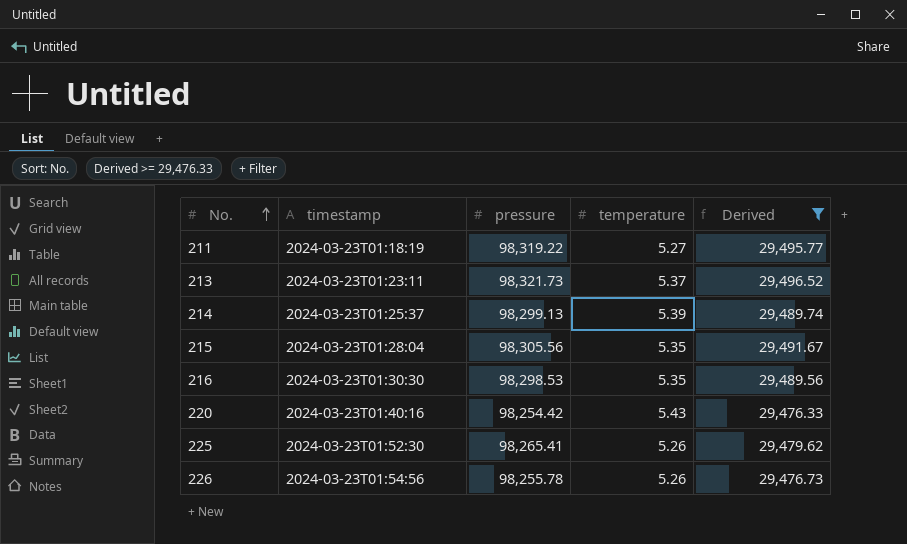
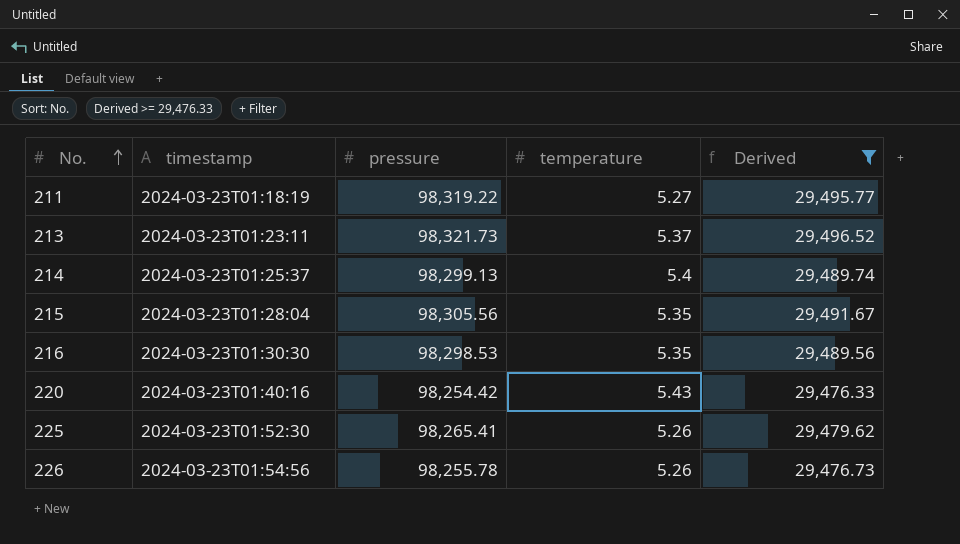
214 | temperature: 5.39 -> 5.4

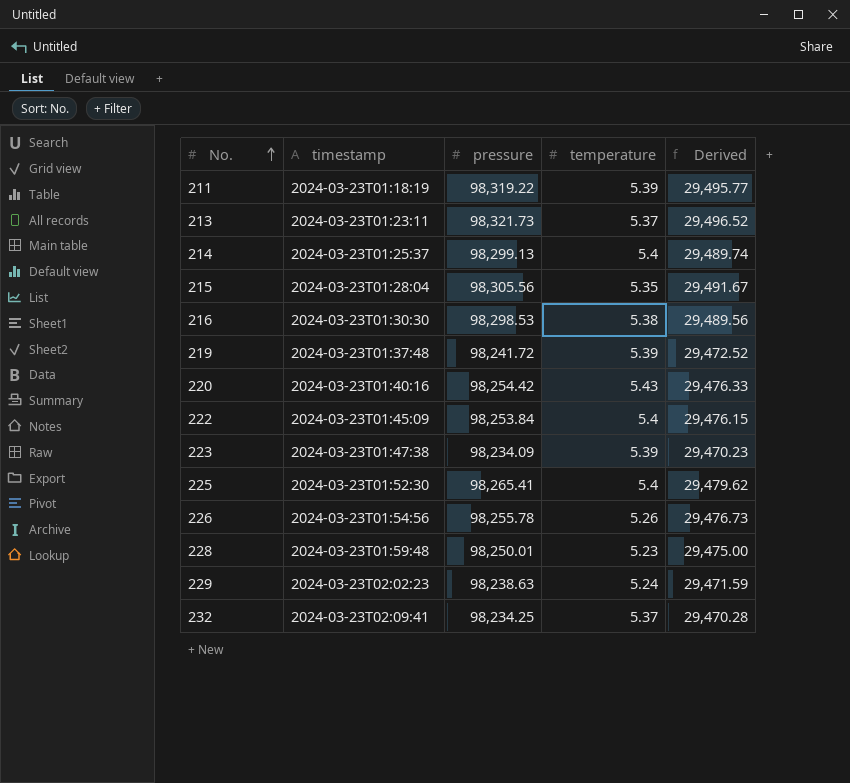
filter: Derived >= 29,476.33 -> none
211 | temperature: 5.27 -> 5.39
216 | temperature: 5.35 -> 5.38
225 | temperature: 5.26 -> 5.4

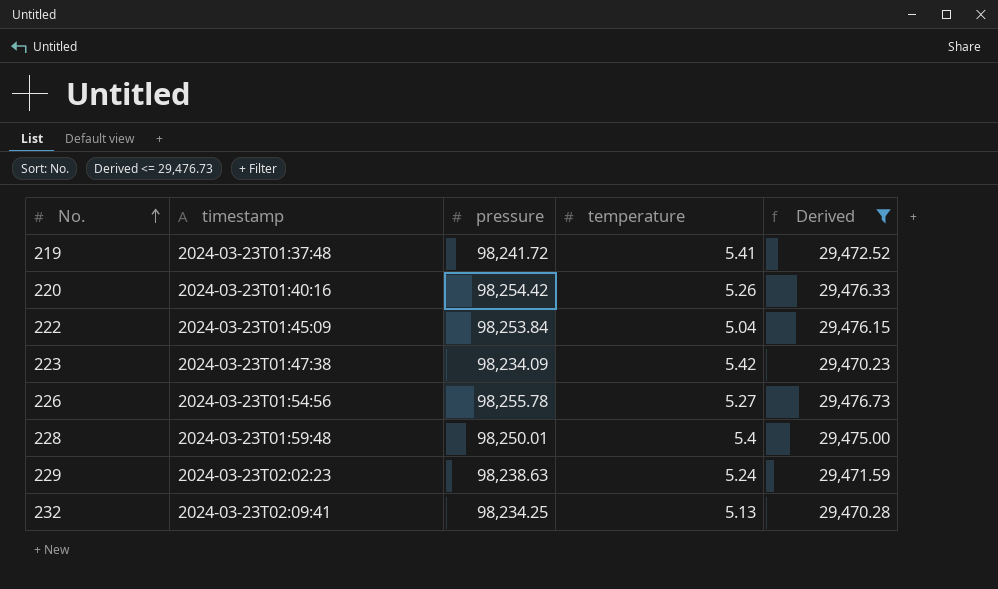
filter: none -> Derived <= 29,476.73
219 | temperature: 5.39 -> 5.41
220 | temperature: 5.43 -> 5.26
222 | temperature: 5.4 -> 5.04
223 | temperature: 5.39 -> 5.42
226 | temperature: 5.26 -> 5.27
228 | temperature: 5.23 -> 5.4
232 | temperature: 5.37 -> 5.13

